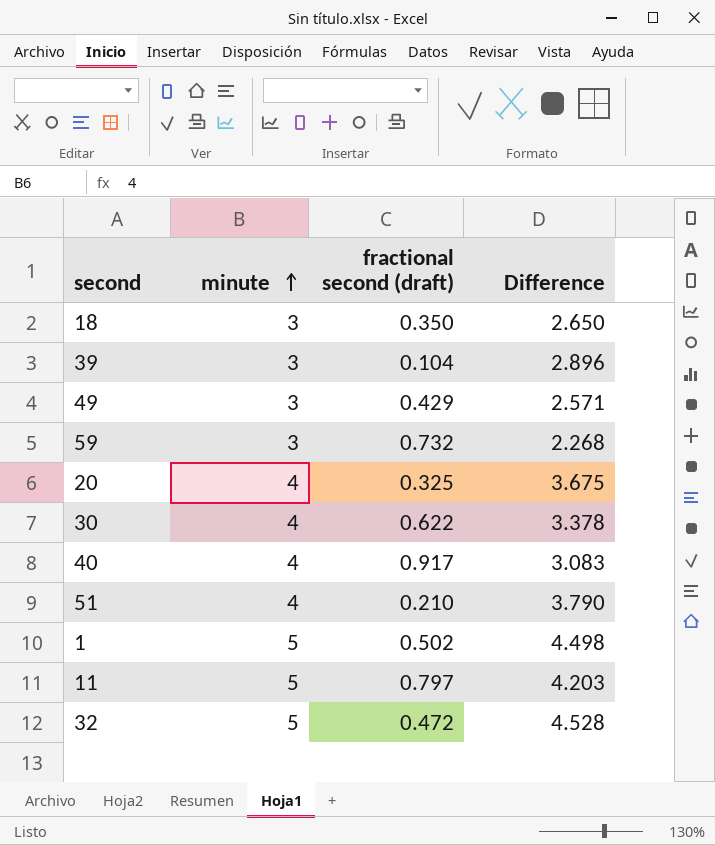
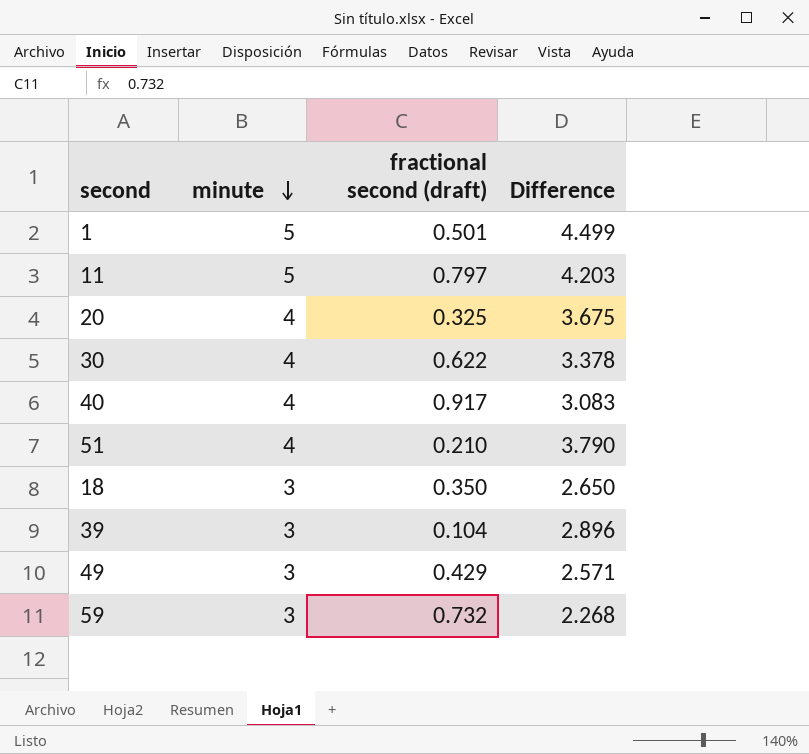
row order: minute ascending -> minute descending
row 32: 5 | 0.472 | 4.528 -> none
1 | fractional second (draft): 0.502 -> 0.501
1 | Difference: 4.498 -> 4.499

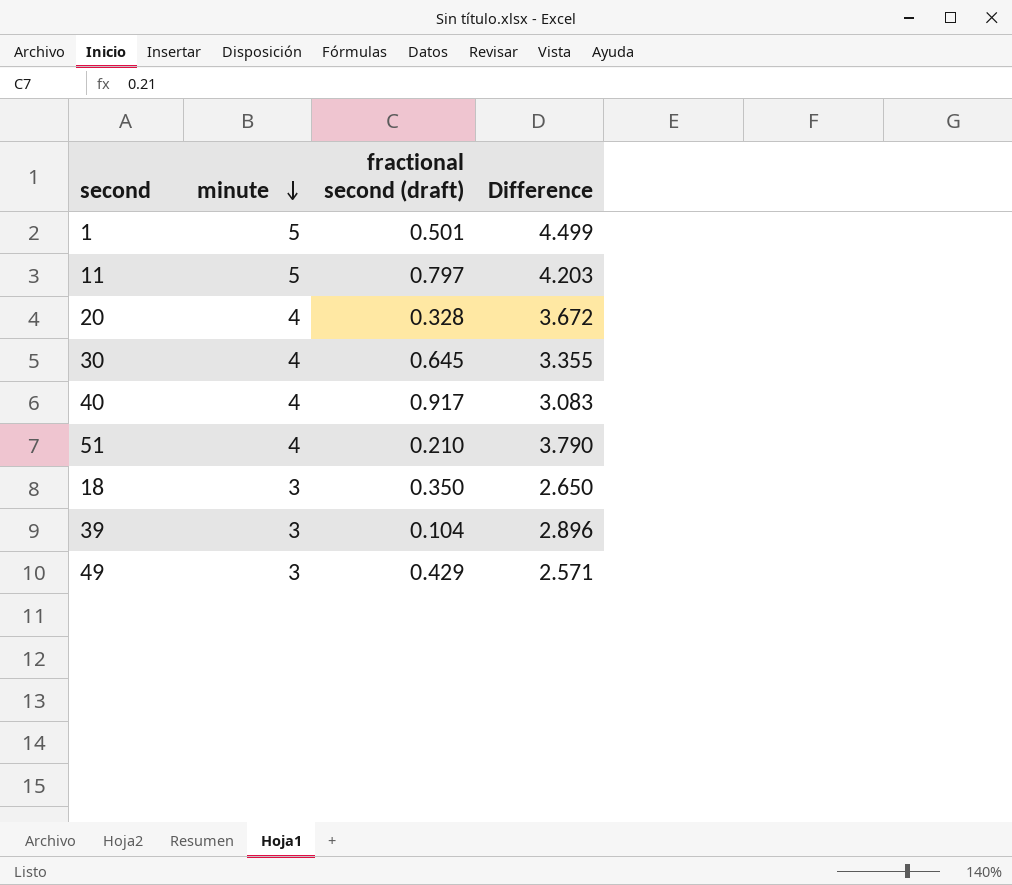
row 59: 3 | 0.732 | 2.268 -> none
20 | fractional second (draft): 0.325 -> 0.328
20 | Difference: 3.675 -> 3.672
30 | fractional second (draft): 0.622 -> 0.645
30 | Difference: 3.378 -> 3.355

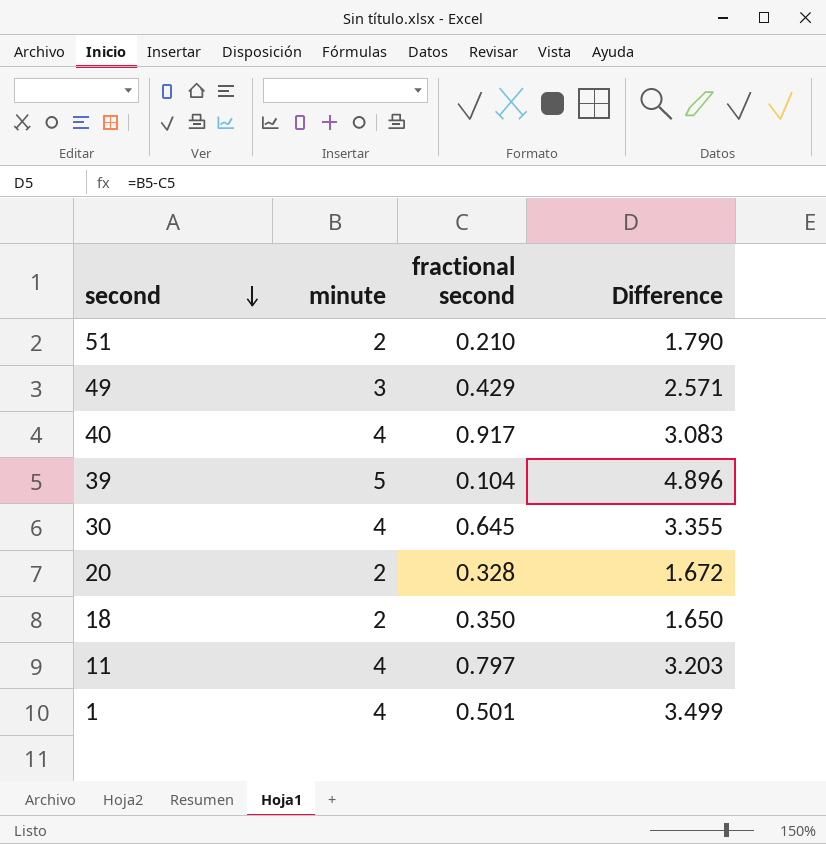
row order: minute descending -> second descending
column name: fractional second (draft) -> fractional second
51 | minute: 4 -> 2
51 | Difference: 3.790 -> 1.790
39 | minute: 3 -> 5
39 | Difference: 2.896 -> 4.896
20 | minute: 4 -> 2
20 | Difference: 3.672 -> 1.672
18 | minute: 3 -> 2
18 | Difference: 2.650 -> 1.650
11 | minute: 5 -> 4
11 | Difference: 4.203 -> 3.203
1 | minute: 5 -> 4
1 | Difference: 4.499 -> 3.499

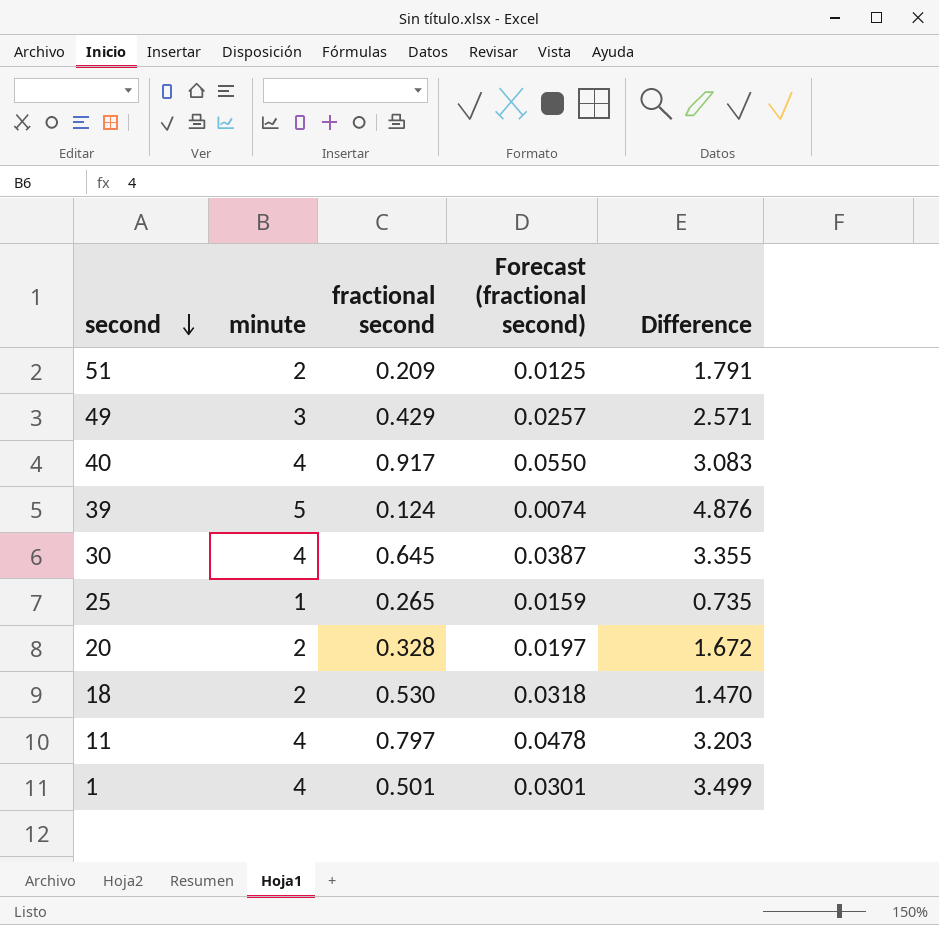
column Forecast (fractional second) | formula: none -> [fractional second] * 0.06
51 | fractional second: 0.210 -> 0.209
51 | Difference: 1.790 -> 1.791
39 | fractional second: 0.104 -> 0.124
39 | Difference: 4.896 -> 4.876
row 25: none -> 1 | 0.265 | 0.0159 | 0.735
18 | fractional second: 0.350 -> 0.530
18 | Difference: 1.650 -> 1.470

